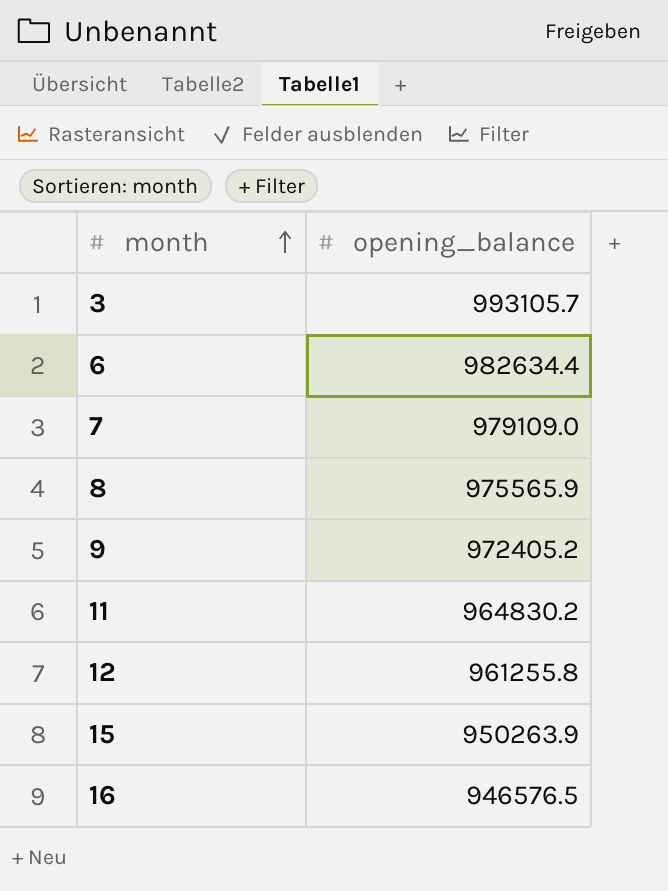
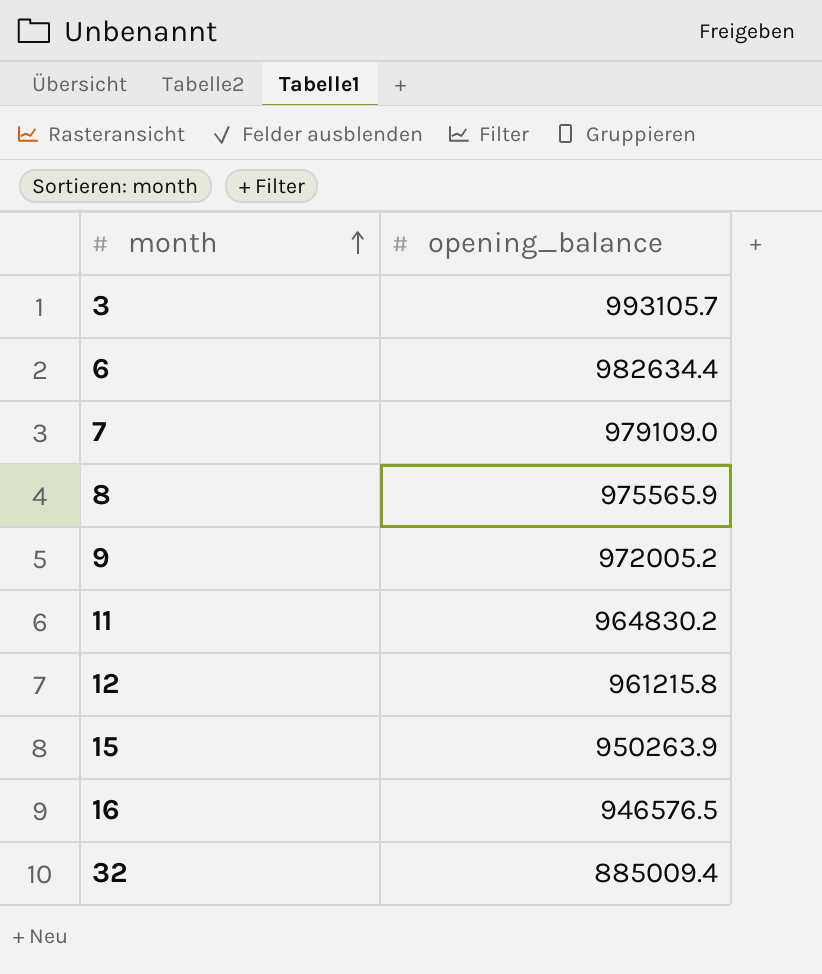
9 | opening_balance: 972405.2 -> 972005.2
12 | opening_balance: 961255.8 -> 961215.8
row 32: none -> 885009.4

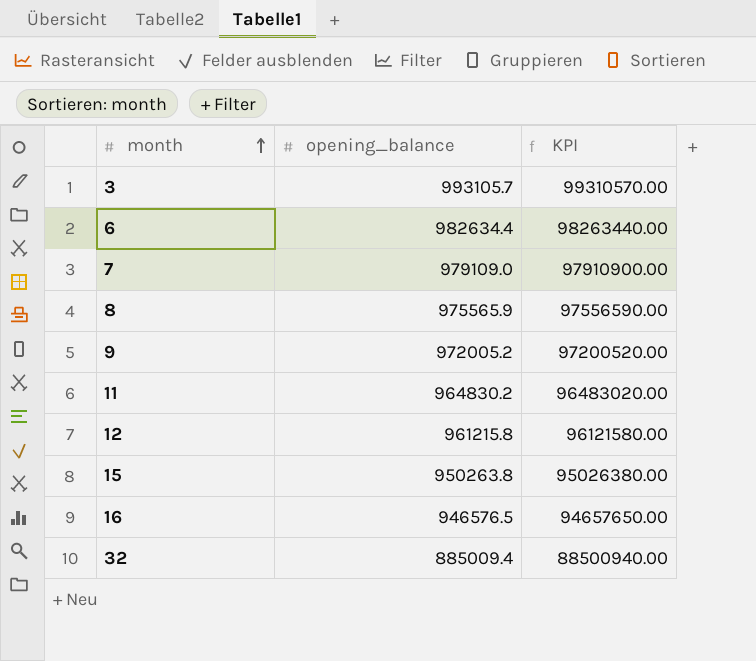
column KPI | formula: none -> [opening_balance] * 100
15 | opening_balance: 950263.9 -> 950263.8

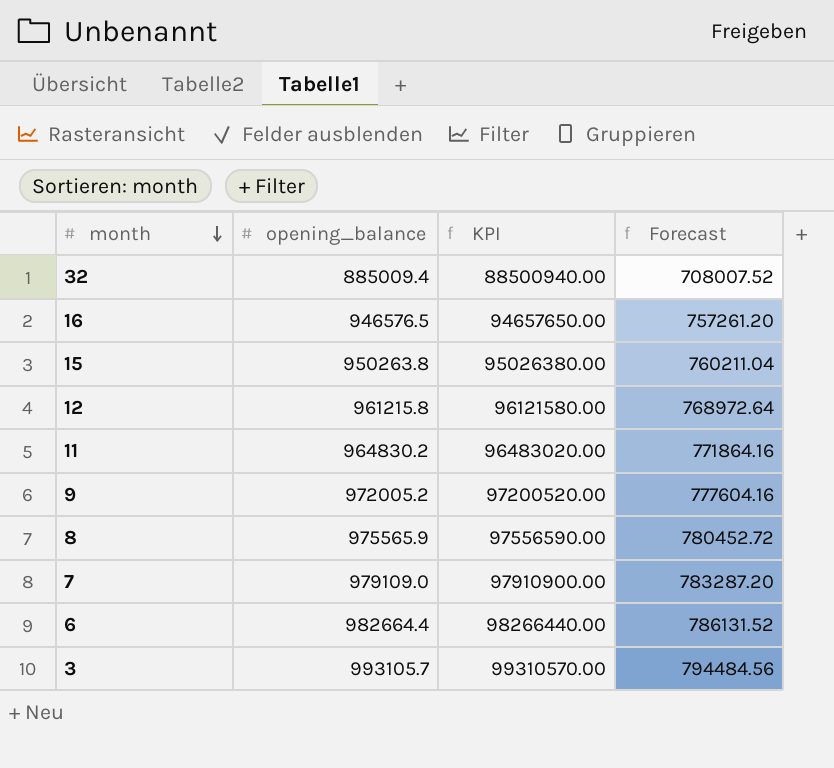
row order: month ascending -> month descending
column Forecast | formula: none -> [opening_balance] * 0.8
6 | opening_balance: 982634.4 -> 982664.4
6 | KPI: 98263440.00 -> 98266440.00

